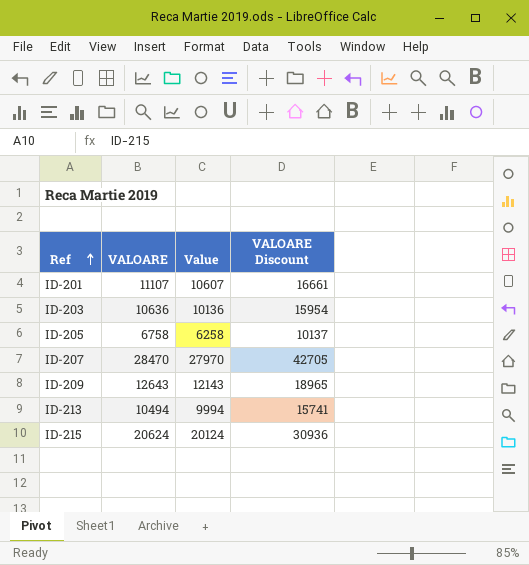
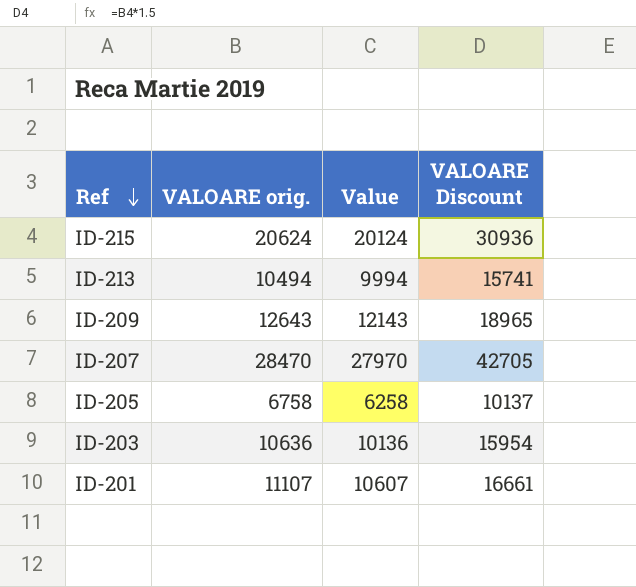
row order: Ref ascending -> Ref descending
column name: VALOARE -> VALOARE orig.

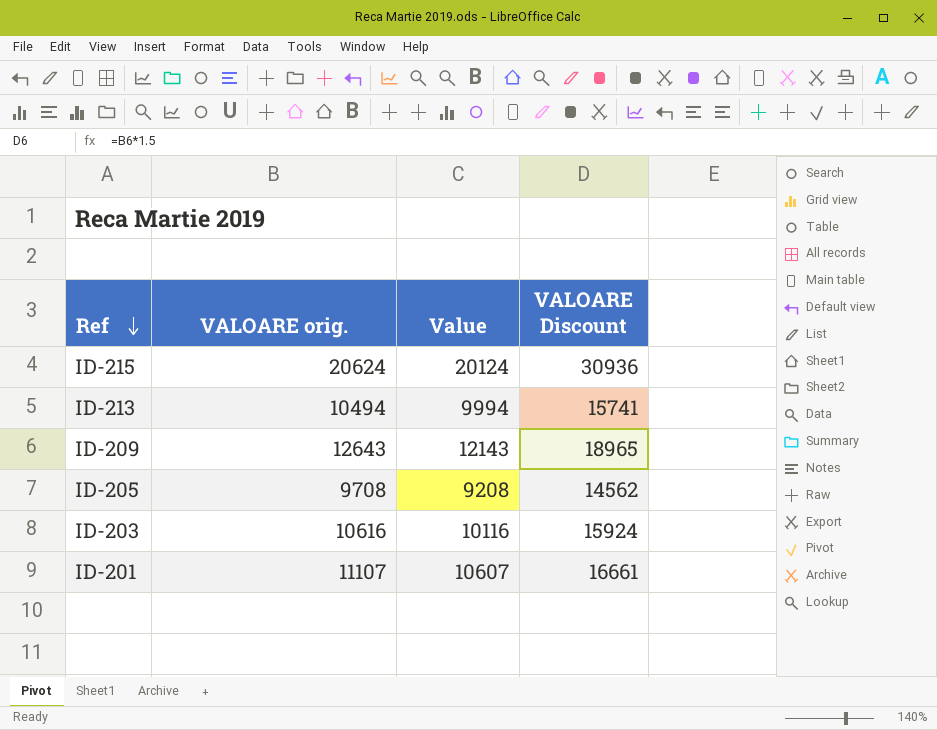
row ID-207: 28470 | 27970 | 42705 -> none
ID-205 | VALOARE orig.: 6758 -> 9708
ID-205 | Value: 6258 -> 9208
ID-205 | VALOARE Discount: 10137 -> 14562
ID-203 | VALOARE orig.: 10636 -> 10616
ID-203 | Value: 10136 -> 10116
ID-203 | VALOARE Discount: 15954 -> 15924

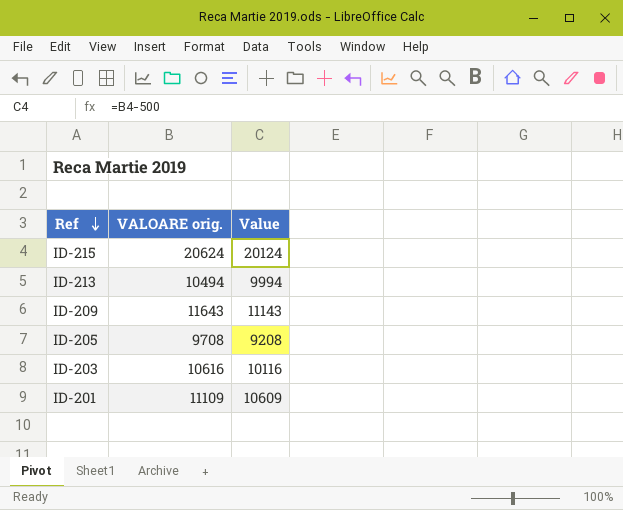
column VALOARE Discount | formula: [VALOARE orig.] * 1.5 -> none
ID-209 | VALOARE orig.: 12643 -> 11643
ID-209 | Value: 12143 -> 11143
ID-201 | VALOARE orig.: 11107 -> 11109
ID-201 | Value: 10607 -> 10609

